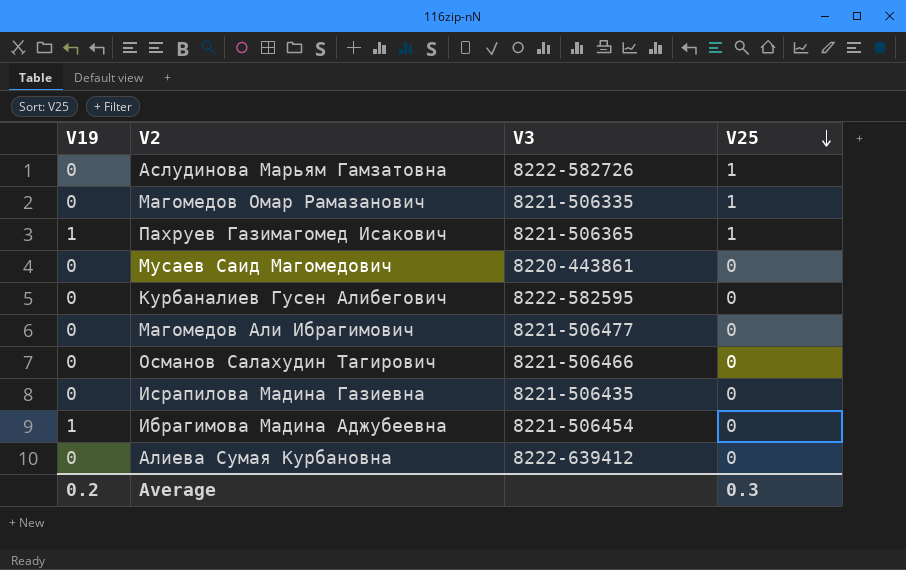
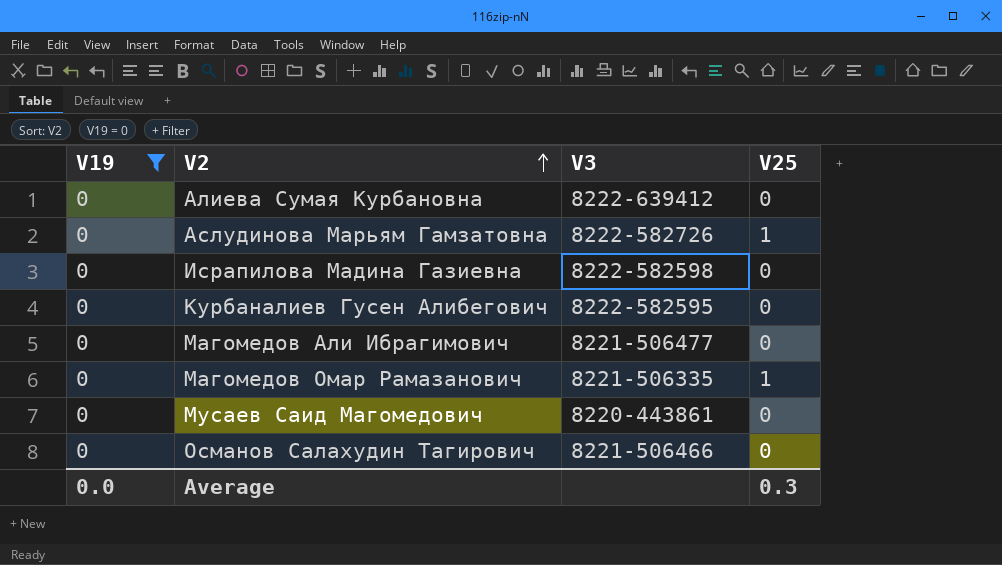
filter: none -> V19 = 0
row order: V25 descending -> V2 ascending
Исрапилова Мадина Газиевна | V3: 8221-506435 -> 8222-582598
Average | V19: 0.2 -> 0.0

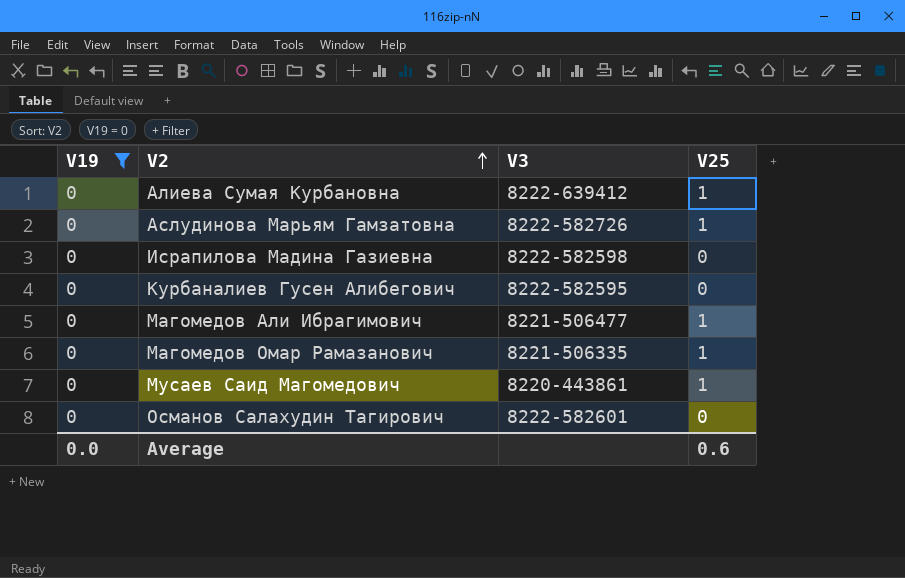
Алиева Сумая Курбановна | V25: 0 -> 1
Магомедов Али Ибрагимович | V25: 0 -> 1
Мусаев Саид Магомедович | V25: 0 -> 1
Османов Салахудин Тагирович | V3: 8221-506466 -> 8222-582601
Average | V25: 0.3 -> 0.6

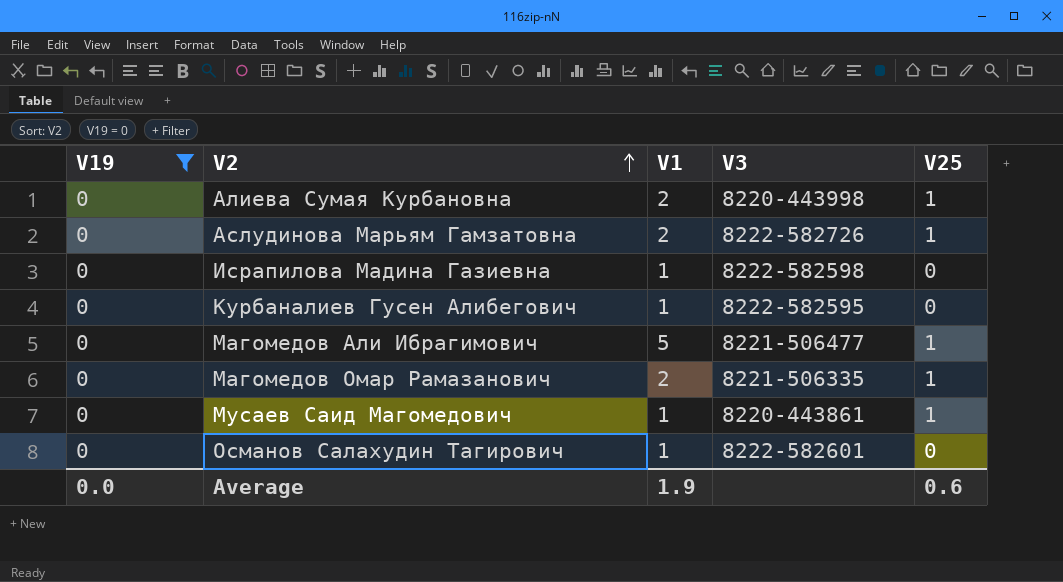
column V1 | position: none -> 3
Алиева Сумая Курбановна | V3: 8222-639412 -> 8220-443998

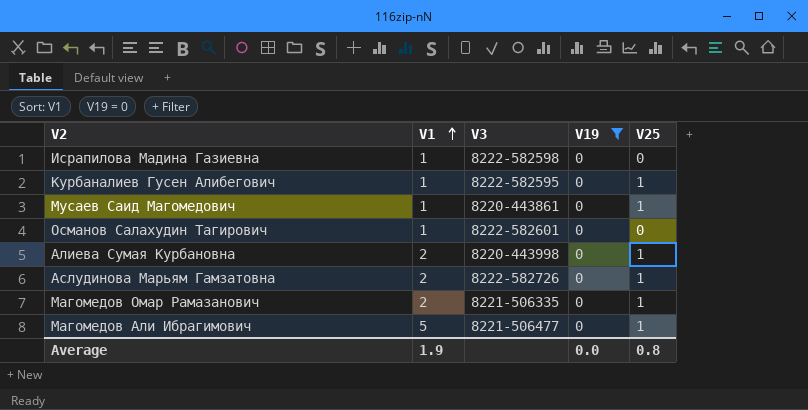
row order: V2 ascending -> V1 ascending
column V19 | position: 1 -> 4
Курбаналиев Гусен Алибегович | V25: 0 -> 1
Average | V25: 0.6 -> 0.8

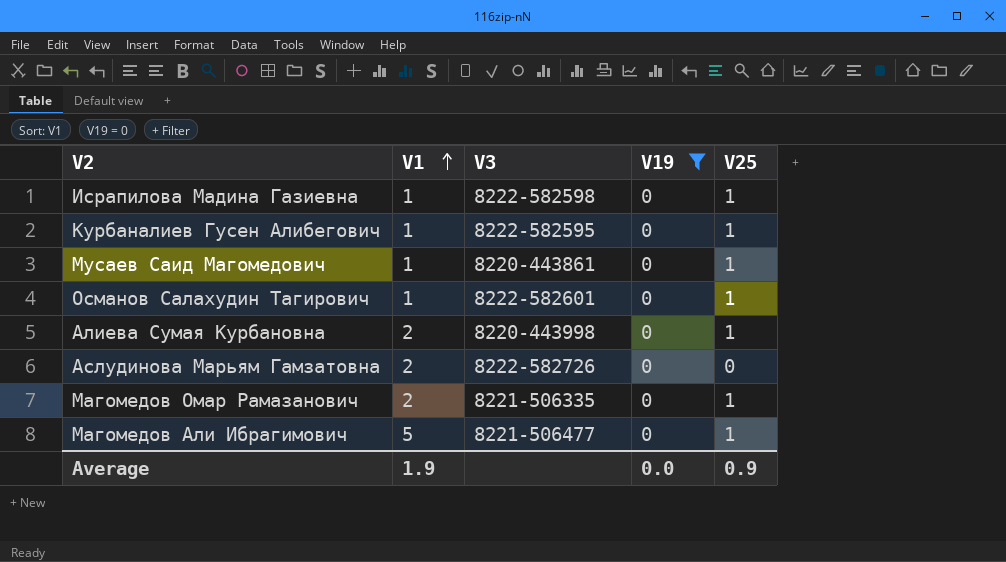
Исрапилова Мадина Газиевна | V25: 0 -> 1
Османов Салахудин Тагирович | V25: 0 -> 1
Аслудинова Марьям Гамзатовна | V25: 1 -> 0
Average | V25: 0.8 -> 0.9

